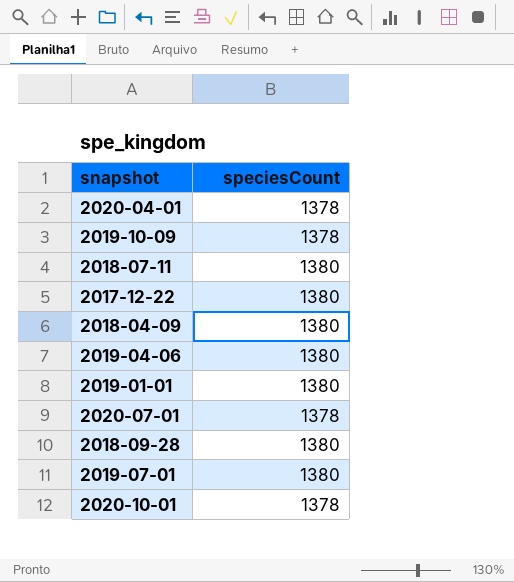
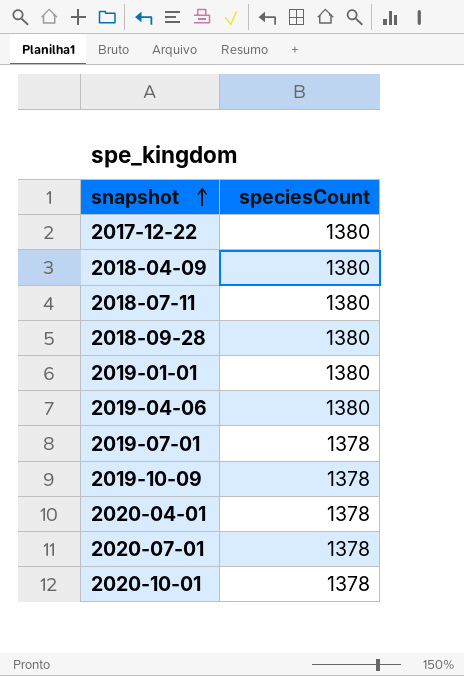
row order: none -> snapshot ascending
2019-07-01 | speciesCount: 1380 -> 1378

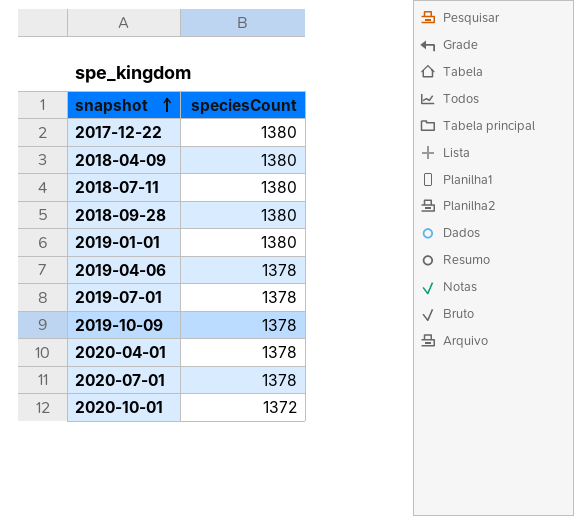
2019-04-06 | speciesCount: 1380 -> 1378
2020-10-01 | speciesCount: 1378 -> 1372

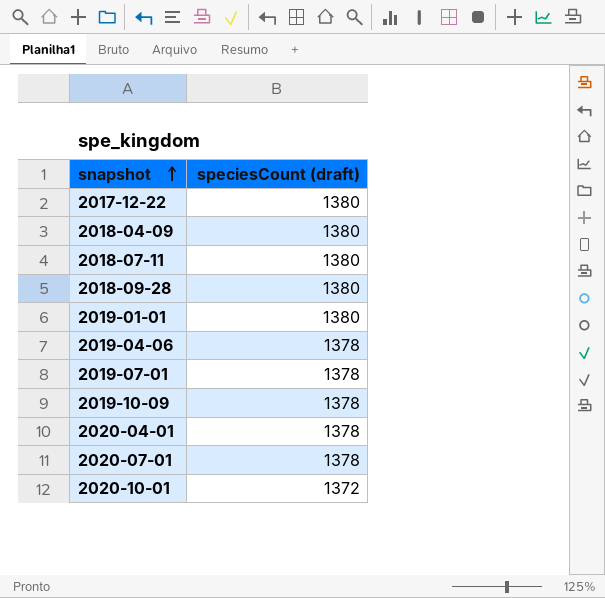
column name: speciesCount -> speciesCount (draft)

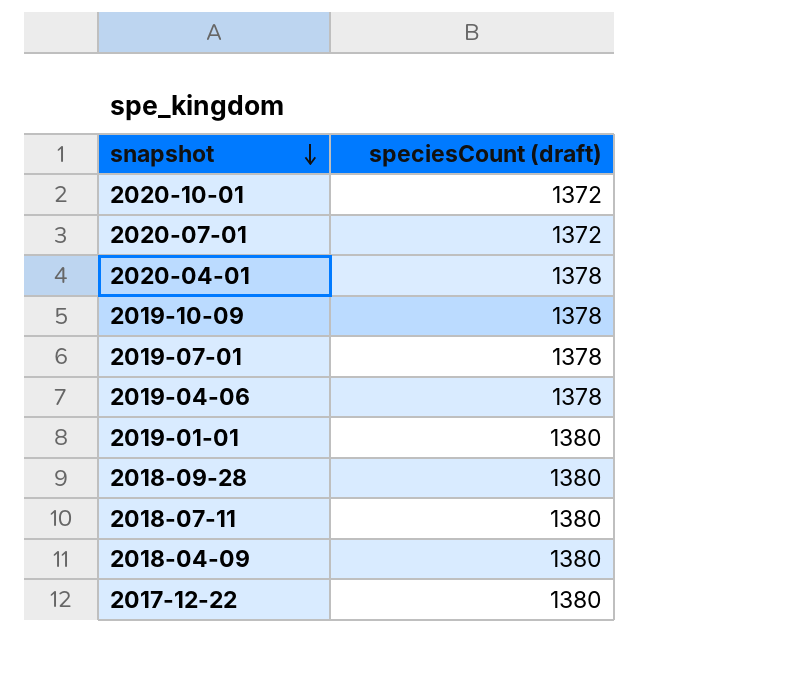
row order: snapshot ascending -> snapshot descending
2020-07-01 | speciesCount (draft): 1378 -> 1372

